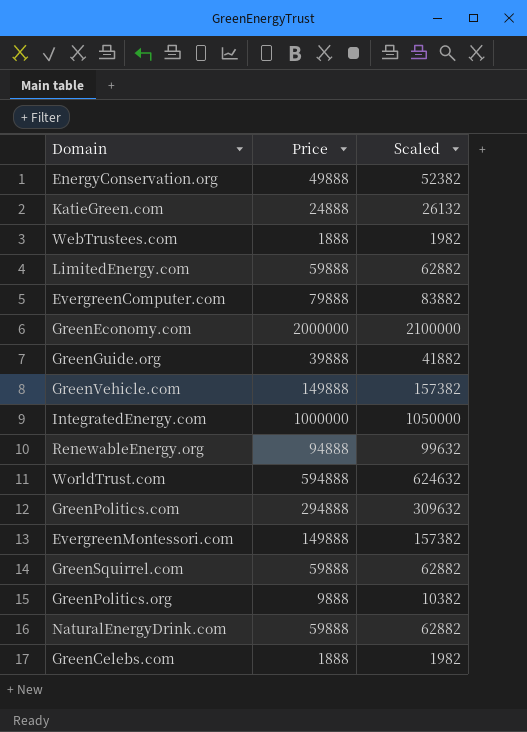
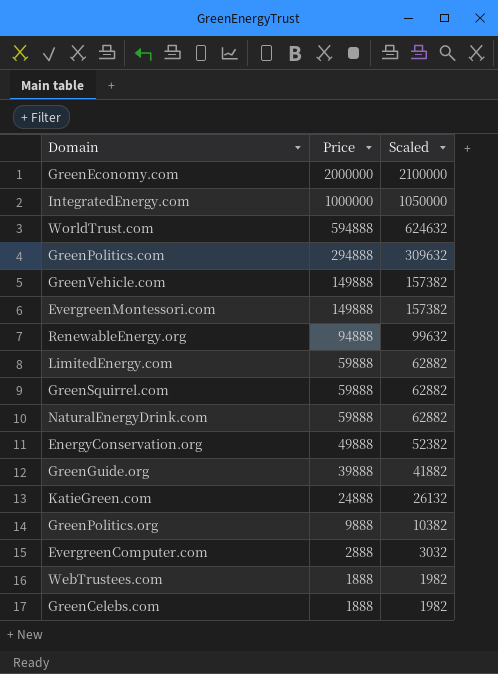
row order: none -> Price descending
EvergreenComputer.com | Price: 79888 -> 2888
EvergreenComputer.com | Scaled: 83882 -> 3032

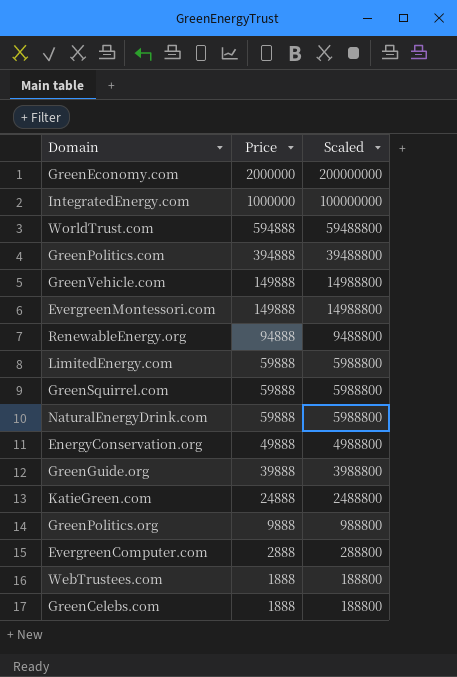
column Scaled | formula: [Price] * 1.05 -> [Price] * 100
GreenPolitics.com | Price: 294888 -> 394888

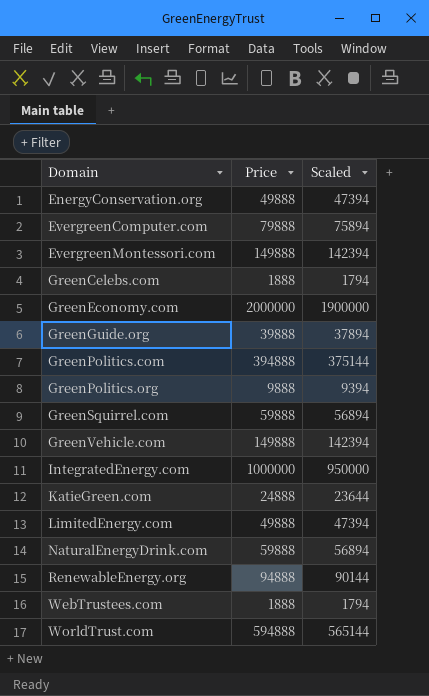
row order: Price descending -> Domain ascending
column Scaled | formula: [Price] * 100 -> [Price] * 0.95
EvergreenComputer.com | Price: 2888 -> 79888
LimitedEnergy.com | Price: 59888 -> 49888

